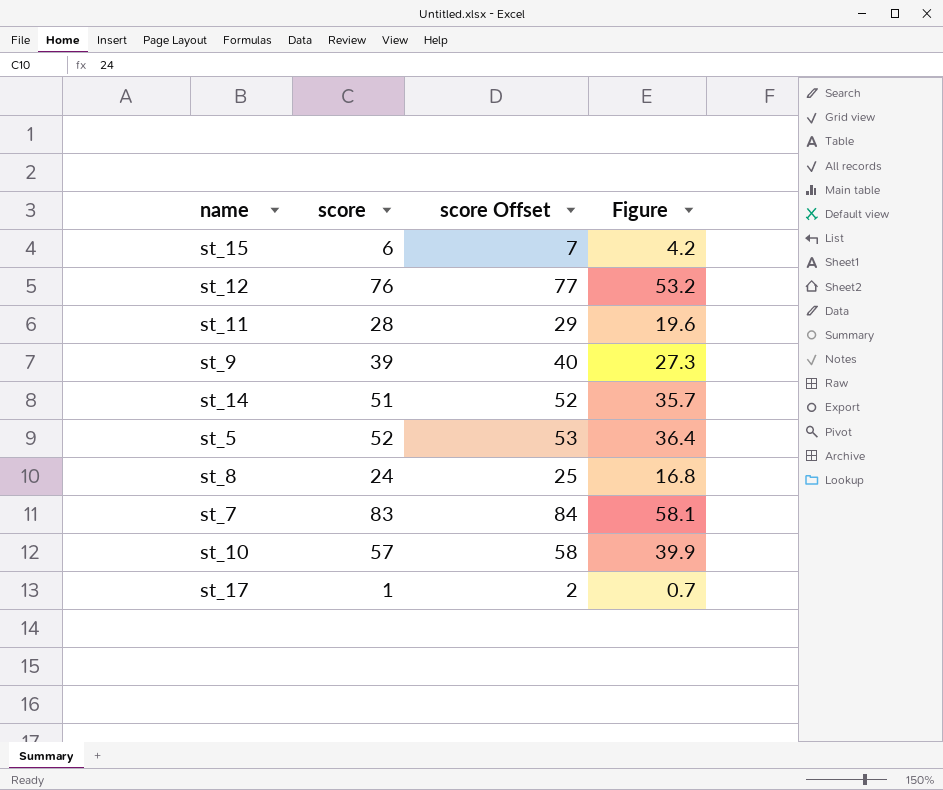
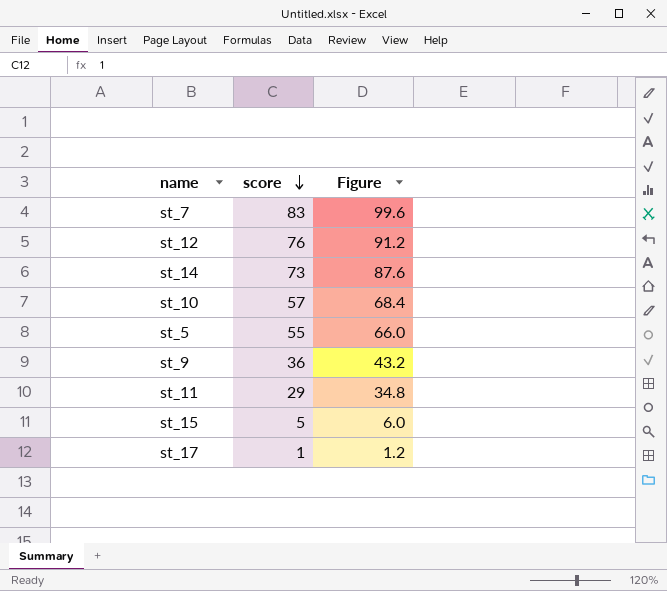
row order: none -> score descending
column score Offset | formula: [score] + 1 -> none
column Figure | formula: [score] * 0.7 -> [score] * 1.2
row st_8: 24 | 25 | 16.8 -> none
st_14 | score: 51 -> 73
st_5 | score: 52 -> 55
st_9 | score: 39 -> 36
st_11 | score: 28 -> 29
st_15 | score: 6 -> 5

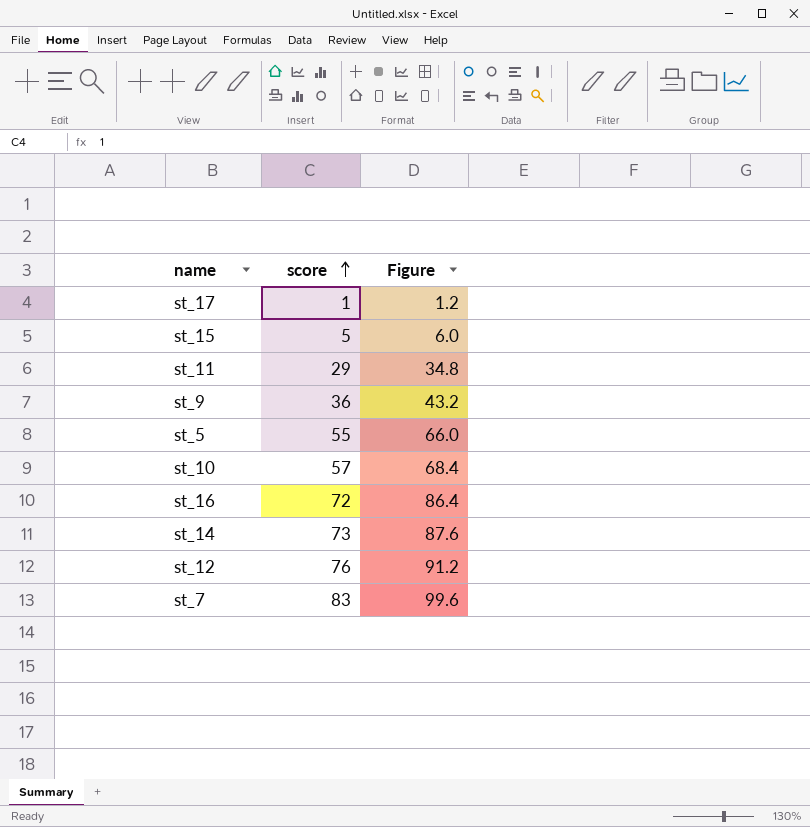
row order: score descending -> score ascending
row st_16: none -> 72 | 86.4

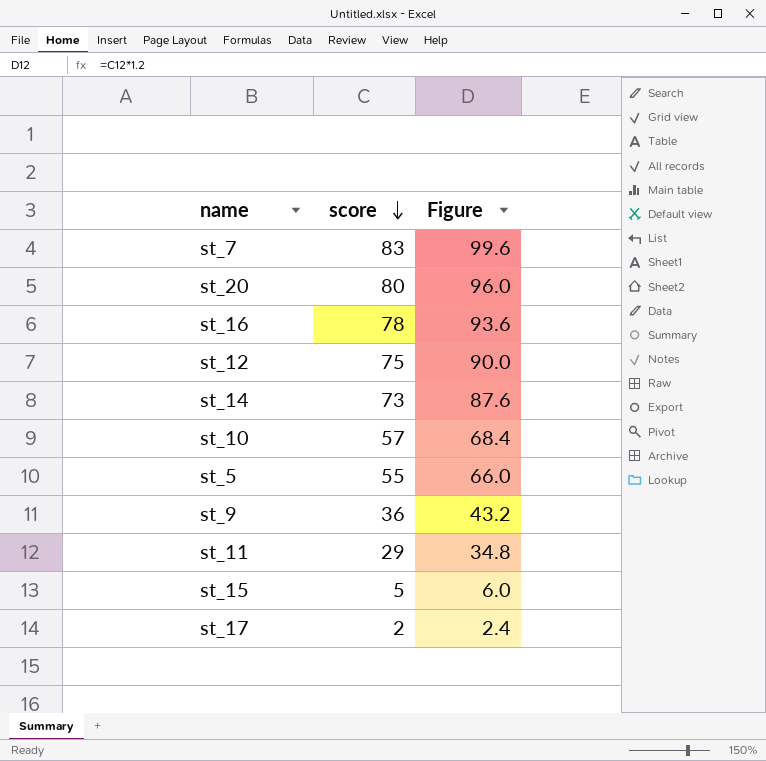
row order: score ascending -> score descending
row st_20: none -> 80 | 96.0
st_16 | score: 72 -> 78
st_16 | Figure: 86.4 -> 93.6
st_12 | score: 76 -> 75
st_12 | Figure: 91.2 -> 90.0
st_17 | score: 1 -> 2
st_17 | Figure: 1.2 -> 2.4

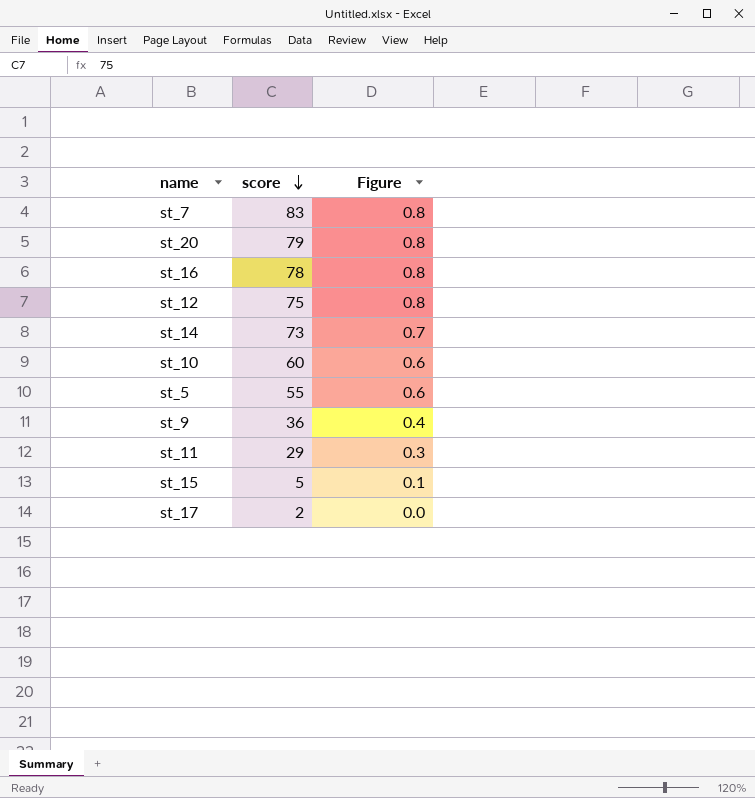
column Figure | formula: [score] * 1.2 -> [score] * 0.01
st_20 | score: 80 -> 79
st_10 | score: 57 -> 60

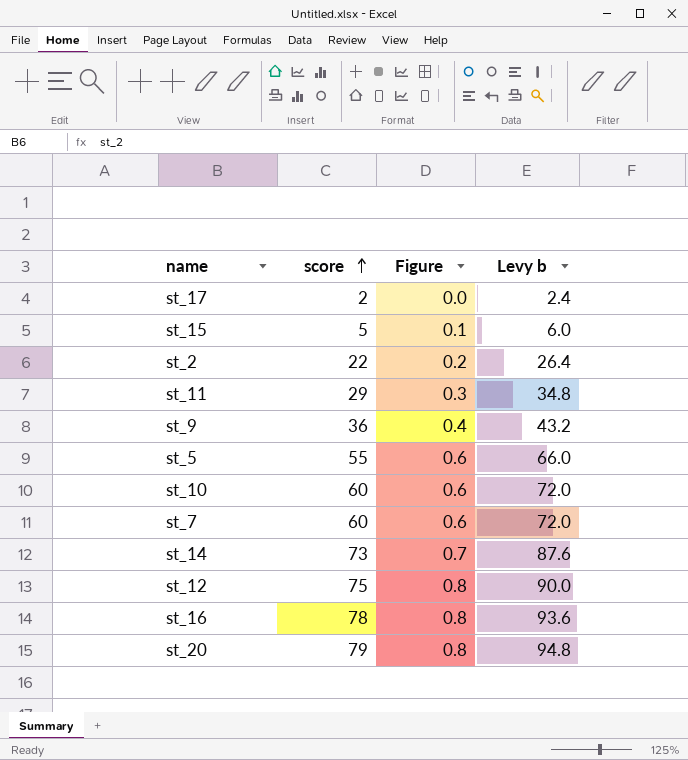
row order: score descending -> score ascending
column Levy b | formula: none -> [score] * 1.2
row st_2: none -> 22 | 0.2 | 26.4
st_7 | score: 83 -> 60
st_7 | Figure: 0.8 -> 0.6

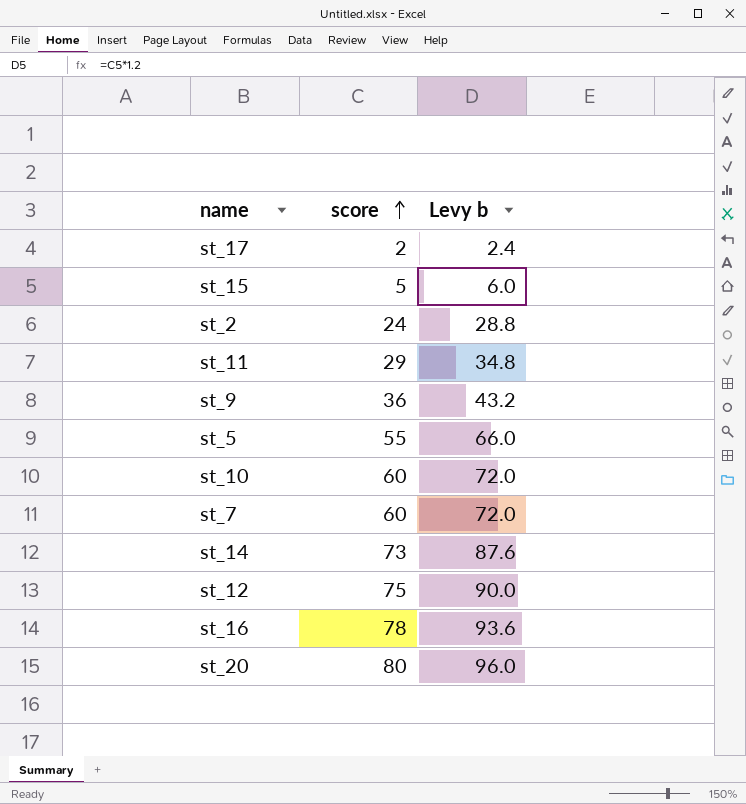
column Figure | formula: [score] * 0.01 -> none
st_2 | score: 22 -> 24
st_2 | Levy b: 26.4 -> 28.8
st_20 | score: 79 -> 80
st_20 | Levy b: 94.8 -> 96.0

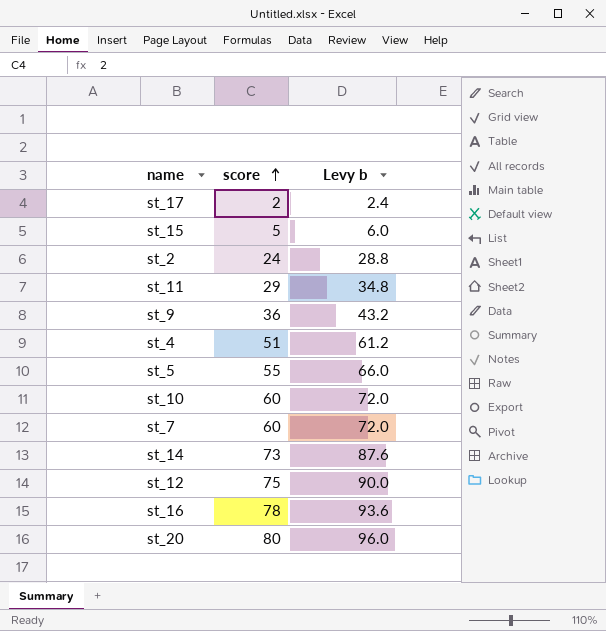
row st_4: none -> 51 | 61.2

